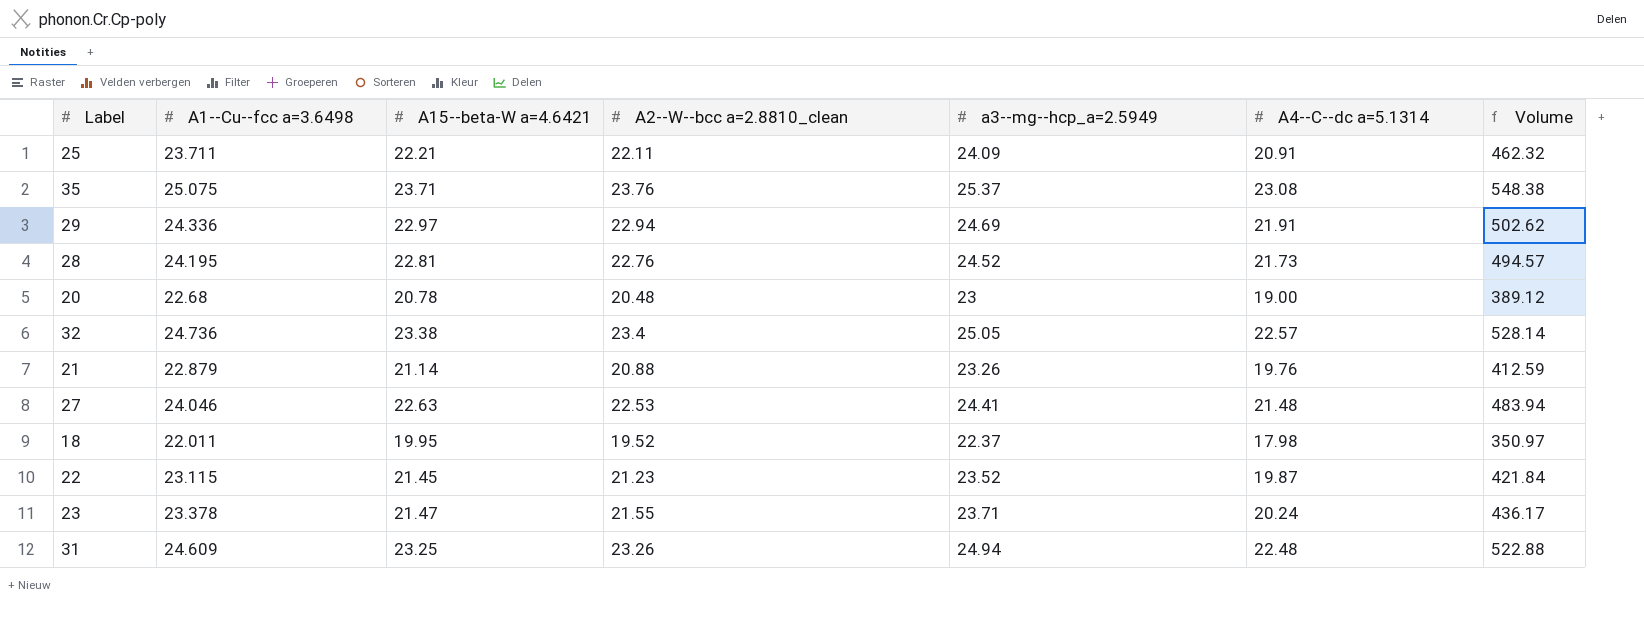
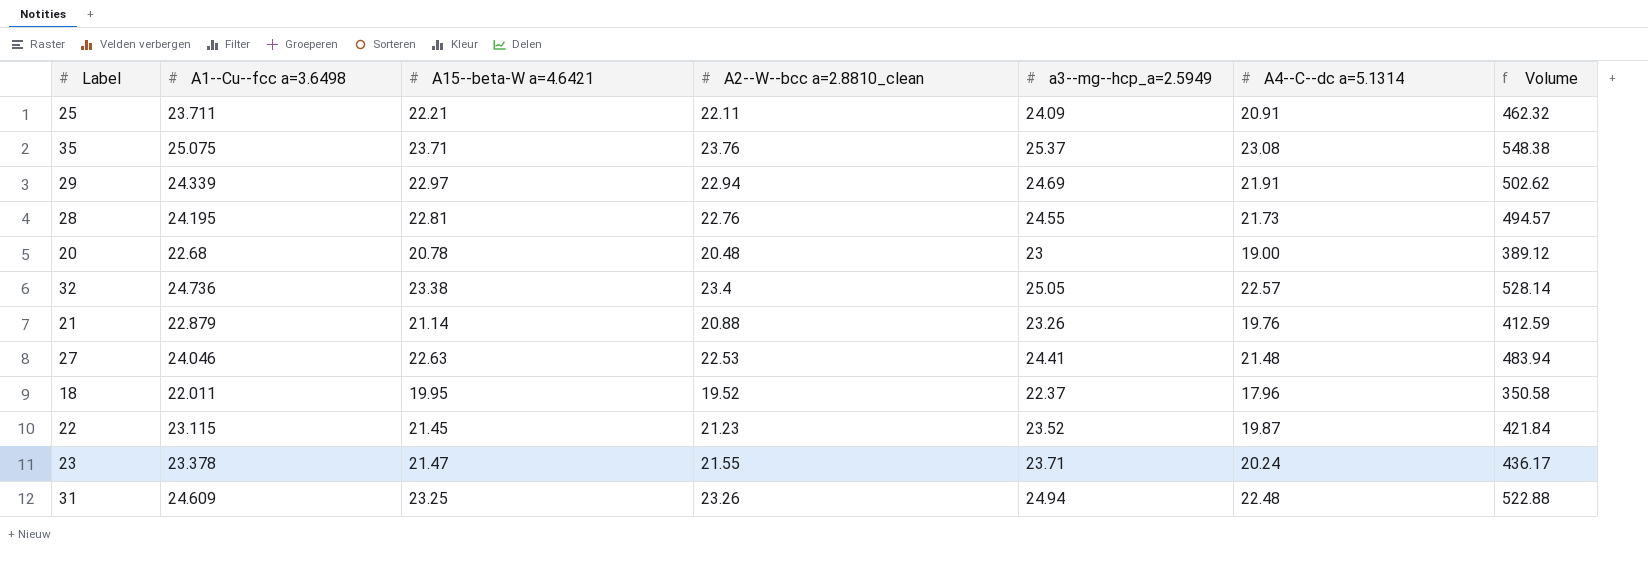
29 | A1--Cu--fcc a=3.6498: 24.336 -> 24.339
28 | a3--mg--hcp_a=2.5949: 24.52 -> 24.55
18 | A4--C--dc a=5.1314: 17.98 -> 17.96
18 | Volume: 350.97 -> 350.58

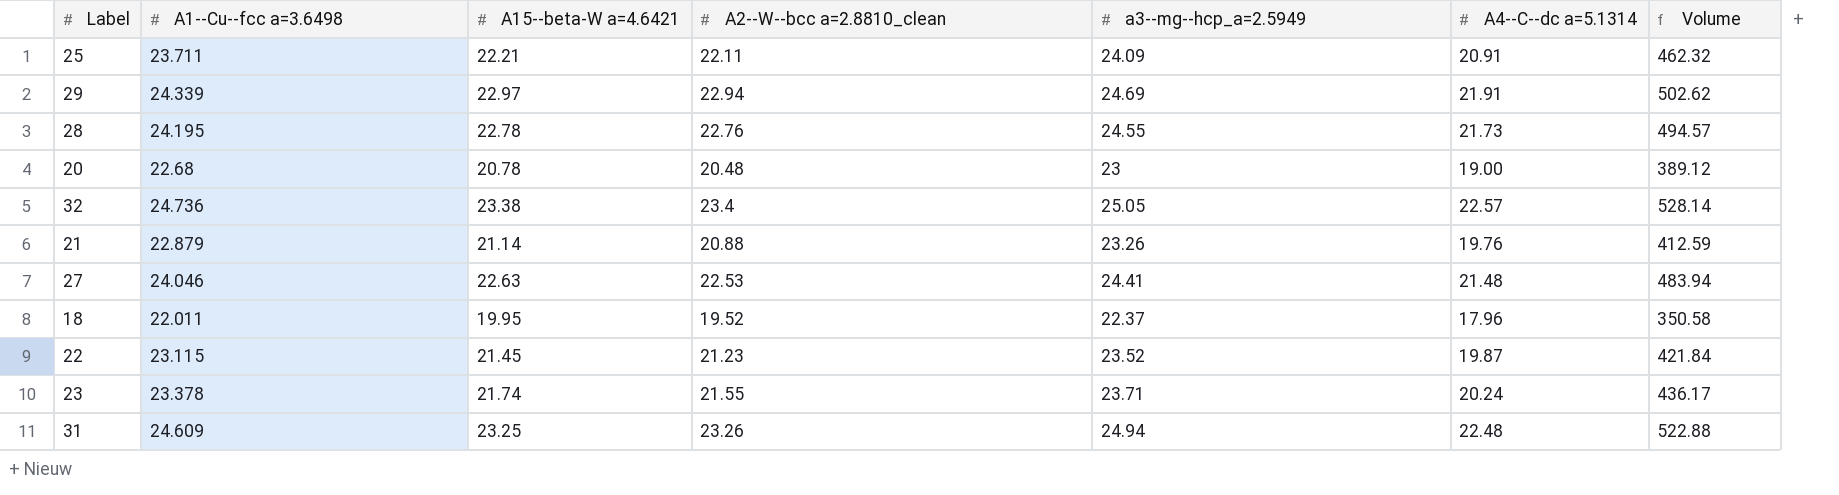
row 35: 25.075 | 23.71 | 23.76 | 25.37 | 23.08 | 548.38 -> none
28 | A15--beta-W a=4.6421: 22.81 -> 22.78
23 | A15--beta-W a=4.6421: 21.47 -> 21.74

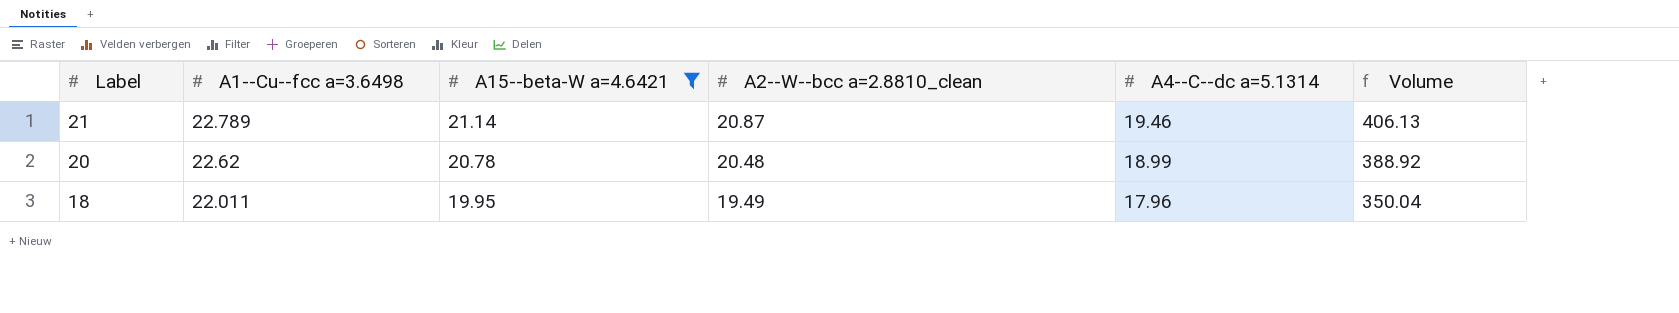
filter: none -> A15--beta-W a=4.6421 <= 21.14
row order: none -> Label descending
column a3--mg--hcp_a=2.5949 | position: 5 -> none
21 | A1--Cu--fcc a=3.6498: 22.879 -> 22.789
21 | A2--W--bcc a=2.8810_clean: 20.88 -> 20.87
21 | A4--C--dc a=5.1314: 19.76 -> 19.46
21 | Volume: 412.59 -> 406.13
20 | A1--Cu--fcc a=3.6498: 22.68 -> 22.62
20 | A4--C--dc a=5.1314: 19.00 -> 18.99
20 | Volume: 389.12 -> 388.92
18 | A2--W--bcc a=2.8810_clean: 19.52 -> 19.49
18 | Volume: 350.58 -> 350.04

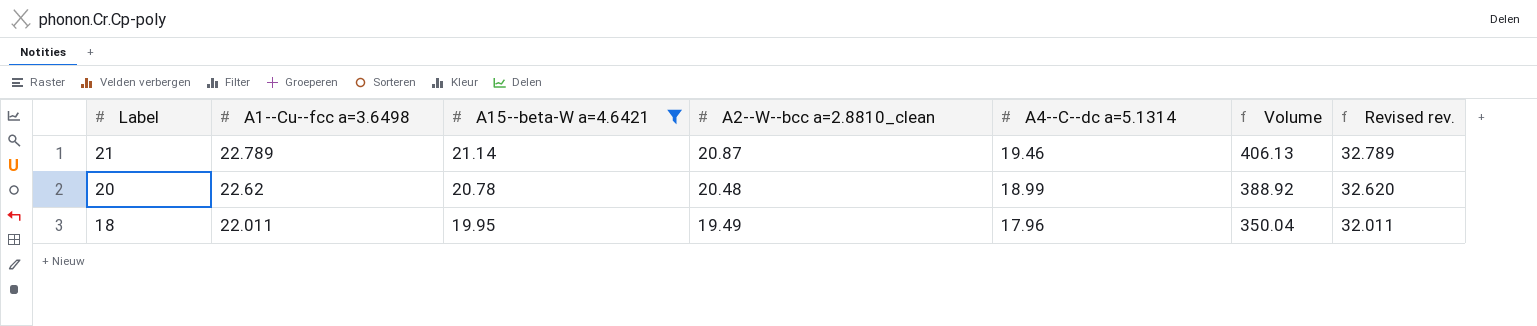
column Revised rev. | formula: none -> [A1--Cu--fcc a=3.6498] + 10

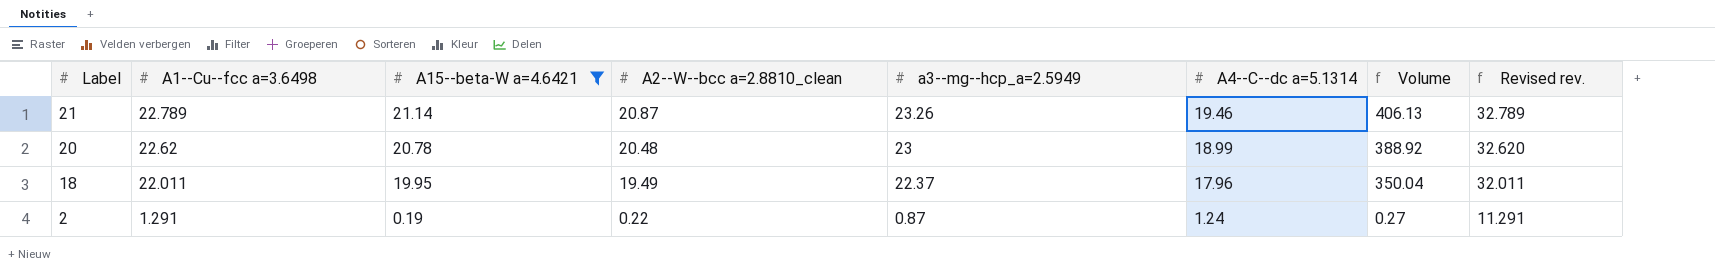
column a3--mg--hcp_a=2.5949 | position: none -> 5
row 2: none -> 1.291 | 0.19 | 0.22 | 0.87 | 1.24 | 0.27 | 11.291

